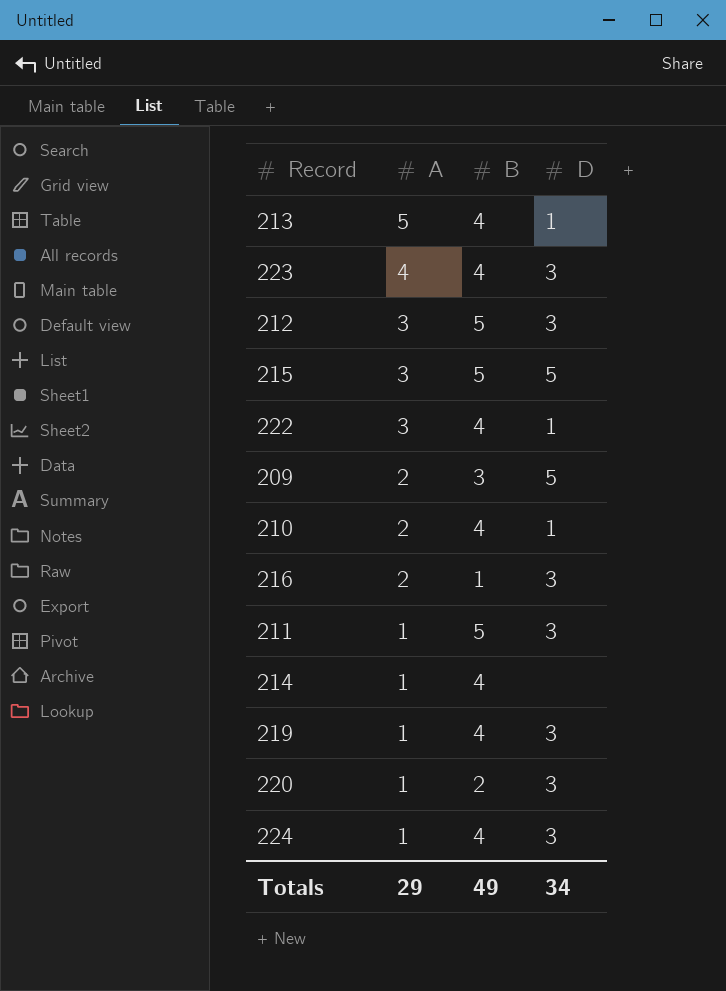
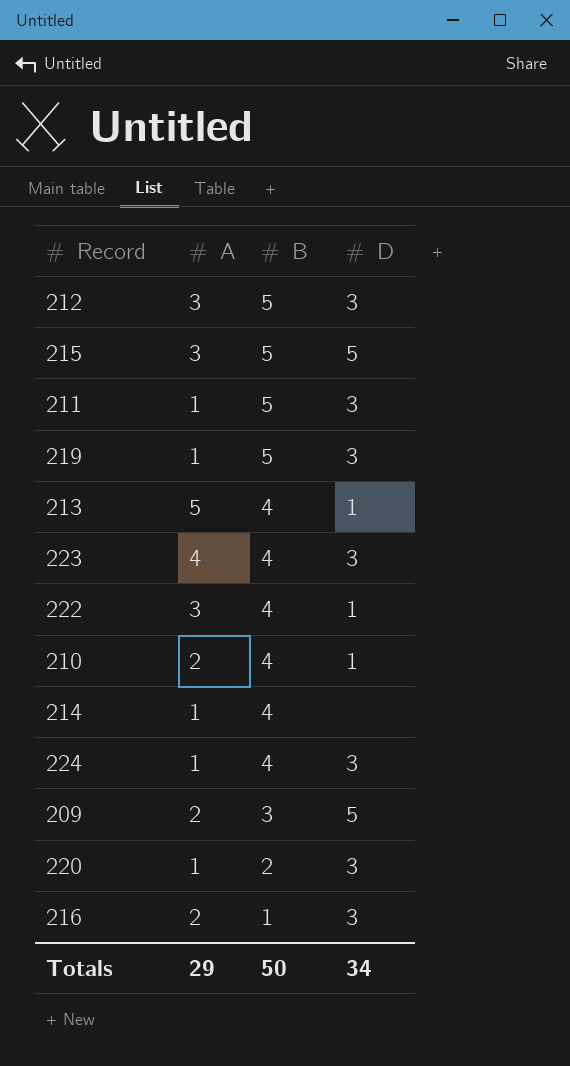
row order: A descending -> B descending
219 | B: 4 -> 5
Totals | B: 49 -> 50

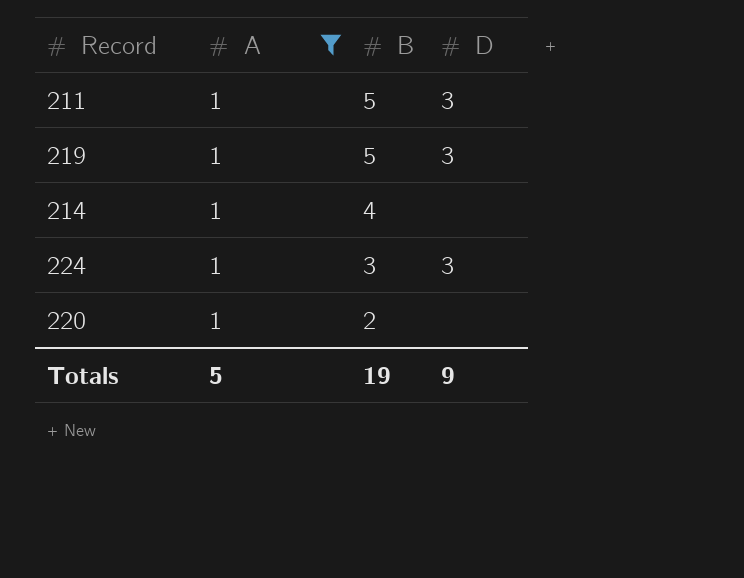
filter: none -> A = 1
224 | B: 4 -> 3
220 | D: 3 -> none
Totals | A: 29 -> 5
Totals | B: 50 -> 19
Totals | D: 34 -> 9

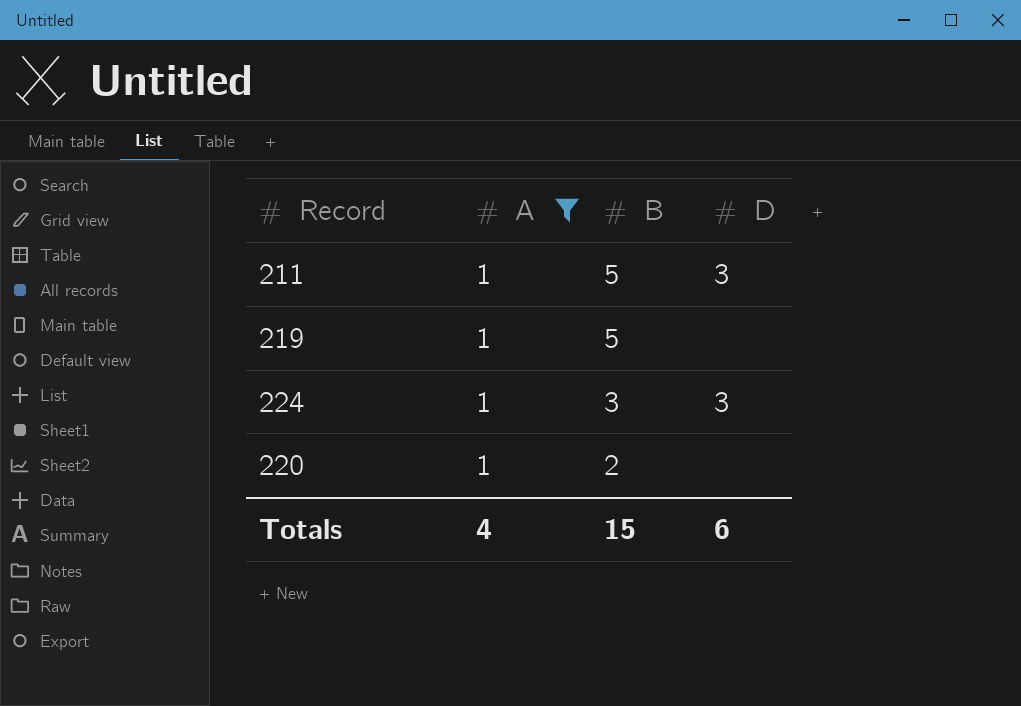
row 214: 1 | 4 | none -> none
219 | D: 3 -> none
Totals | A: 5 -> 4
Totals | B: 19 -> 15
Totals | D: 9 -> 6

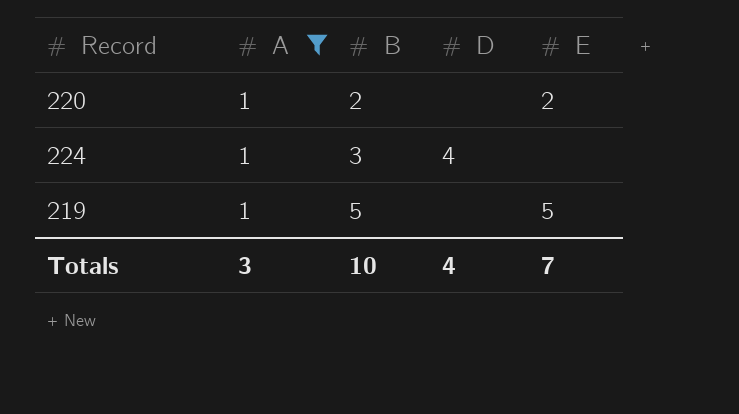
row order: B descending -> B ascending
column E | position: none -> 5
row 211: 1 | 5 | 3 -> none
224 | D: 3 -> 4
Totals | A: 4 -> 3
Totals | B: 15 -> 10
Totals | D: 6 -> 4

